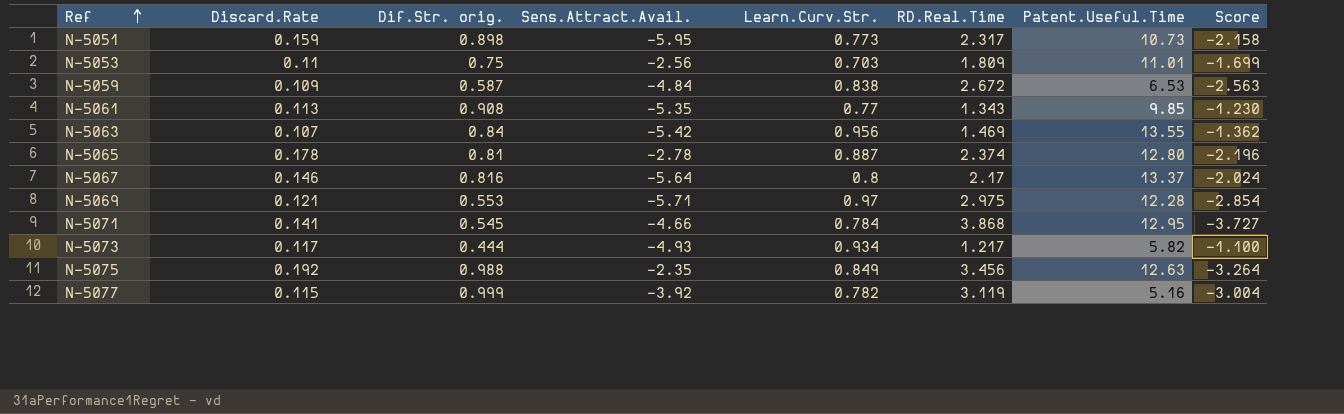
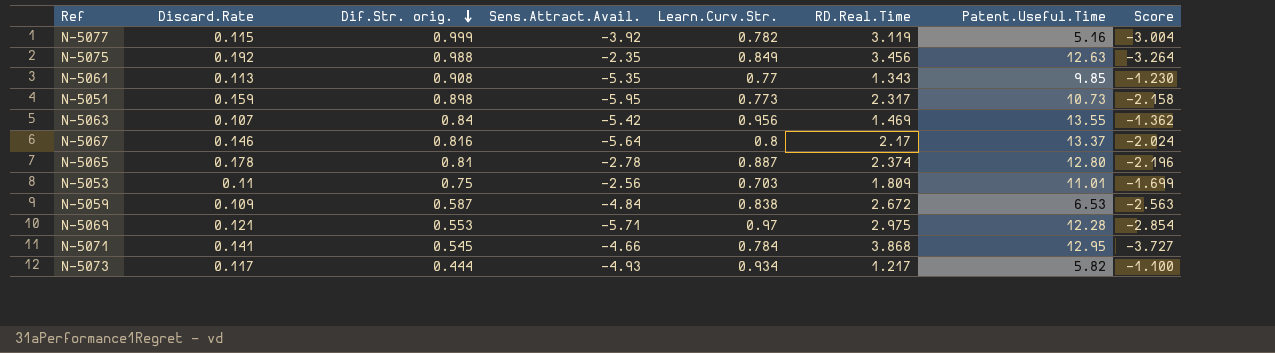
row order: Ref ascending -> Dif.Str. orig. descending

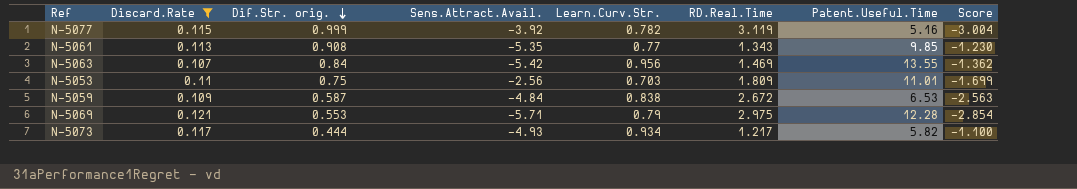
filter: none -> Discard.Rate <= 0.121
N-5069 | Learn.Curv.Str.: 0.97 -> 0.79

